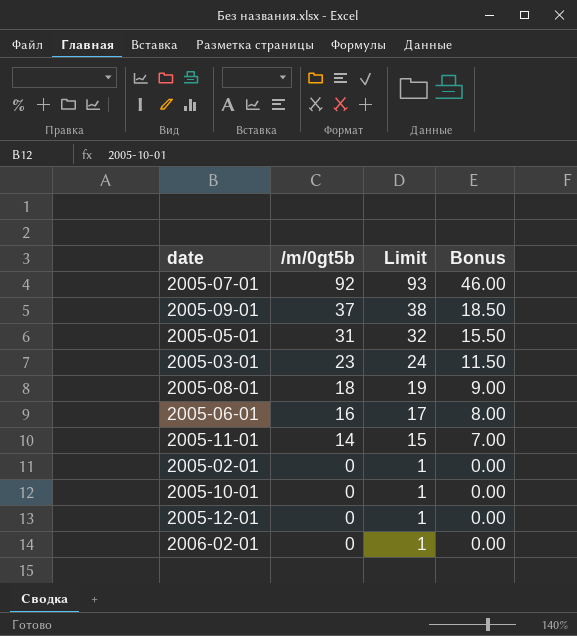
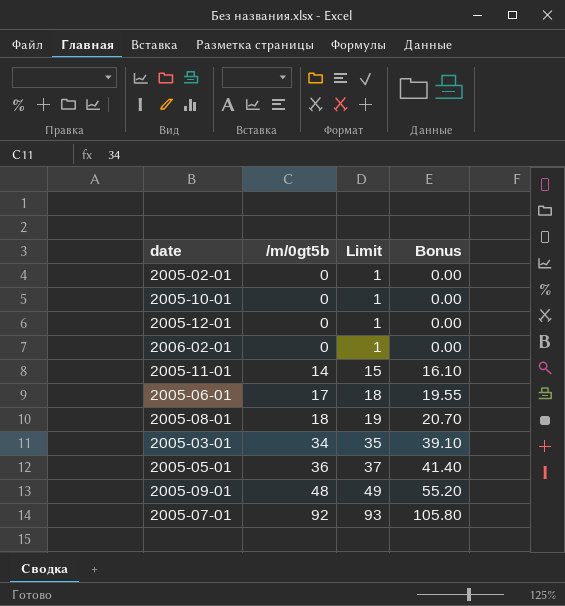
row order: /m/0gt5b descending -> /m/0gt5b ascending
column Bonus | formula: [/m/0gt5b] * 0.5 -> [/m/0gt5b] * 1.15
2005-06-01 | /m/0gt5b: 16 -> 17
2005-06-01 | Limit: 17 -> 18
2005-03-01 | /m/0gt5b: 23 -> 34
2005-03-01 | Limit: 24 -> 35
2005-05-01 | /m/0gt5b: 31 -> 36
2005-05-01 | Limit: 32 -> 37
2005-09-01 | /m/0gt5b: 37 -> 48
2005-09-01 | Limit: 38 -> 49

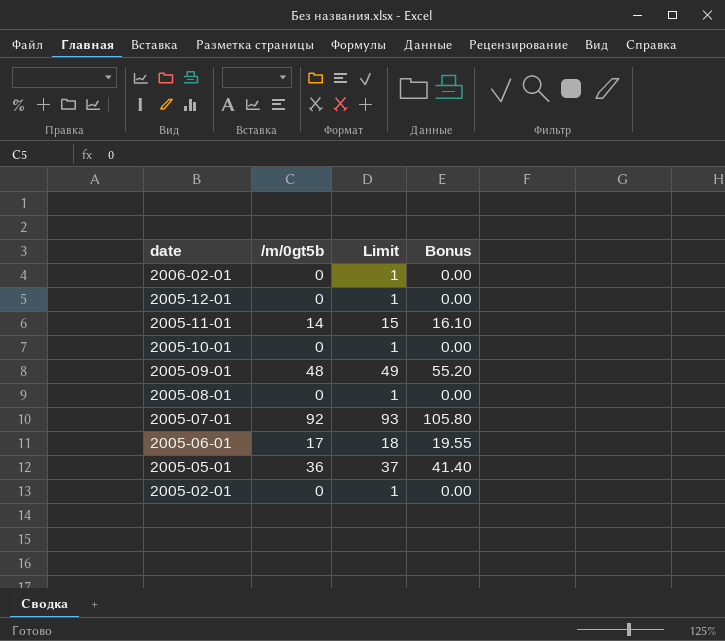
row order: /m/0gt5b ascending -> date descending
row 2005-03-01: 34 | 35 | 39.10 -> none
2005-08-01 | /m/0gt5b: 18 -> 0
2005-08-01 | Limit: 19 -> 1
2005-08-01 | Bonus: 20.70 -> 0.00

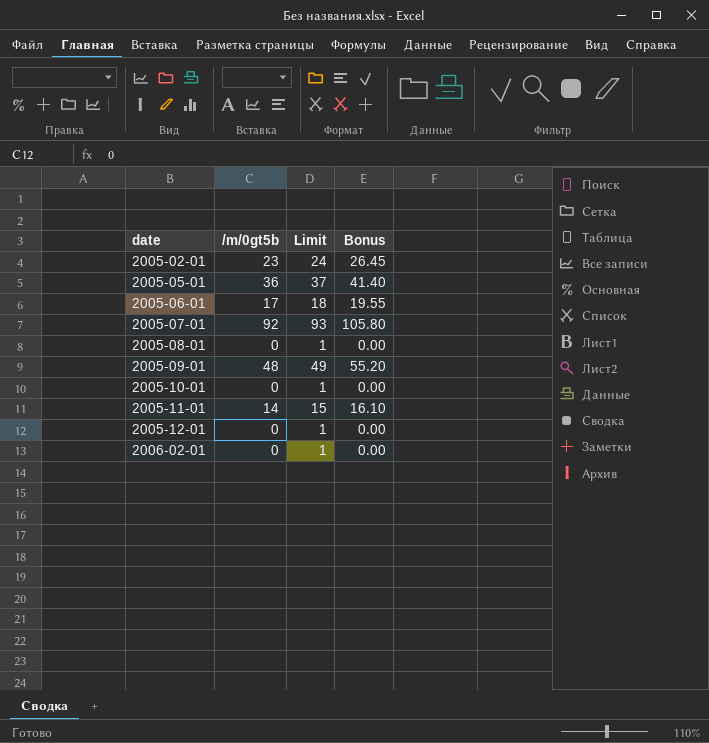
row order: date descending -> date ascending
2005-02-01 | /m/0gt5b: 0 -> 23
2005-02-01 | Limit: 1 -> 24
2005-02-01 | Bonus: 0.00 -> 26.45

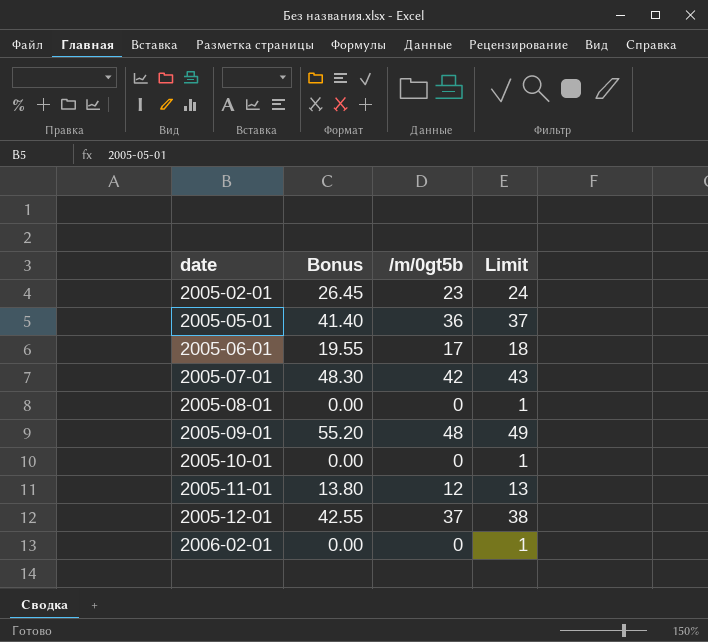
column Bonus | position: 4 -> 2
2005-07-01 | Bonus: 105.80 -> 48.30
2005-07-01 | /m/0gt5b: 92 -> 42
2005-07-01 | Limit: 93 -> 43
2005-11-01 | Bonus: 16.10 -> 13.80
2005-11-01 | /m/0gt5b: 14 -> 12
2005-11-01 | Limit: 15 -> 13
2005-12-01 | Bonus: 0.00 -> 42.55
2005-12-01 | /m/0gt5b: 0 -> 37
2005-12-01 | Limit: 1 -> 38

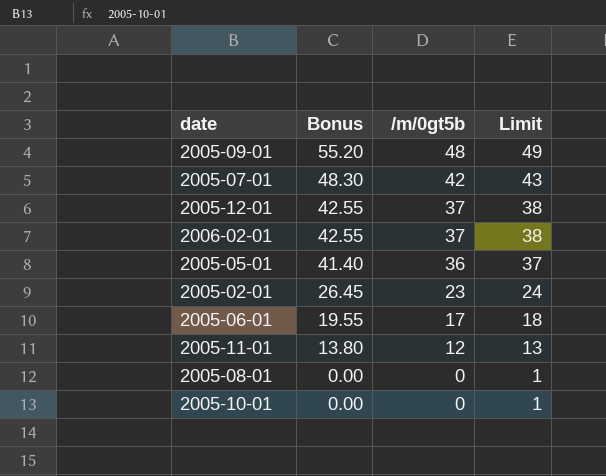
row order: date ascending -> Bonus descending
2006-02-01 | Bonus: 0.00 -> 42.55
2006-02-01 | /m/0gt5b: 0 -> 37
2006-02-01 | Limit: 1 -> 38

